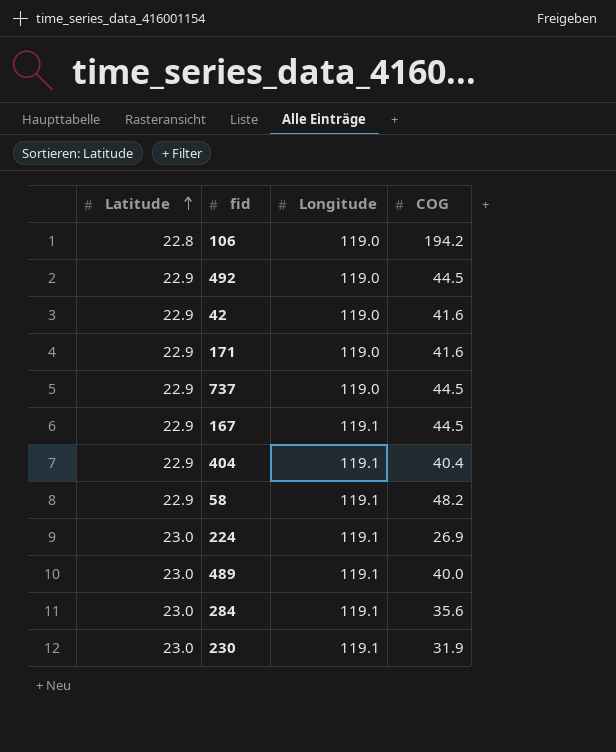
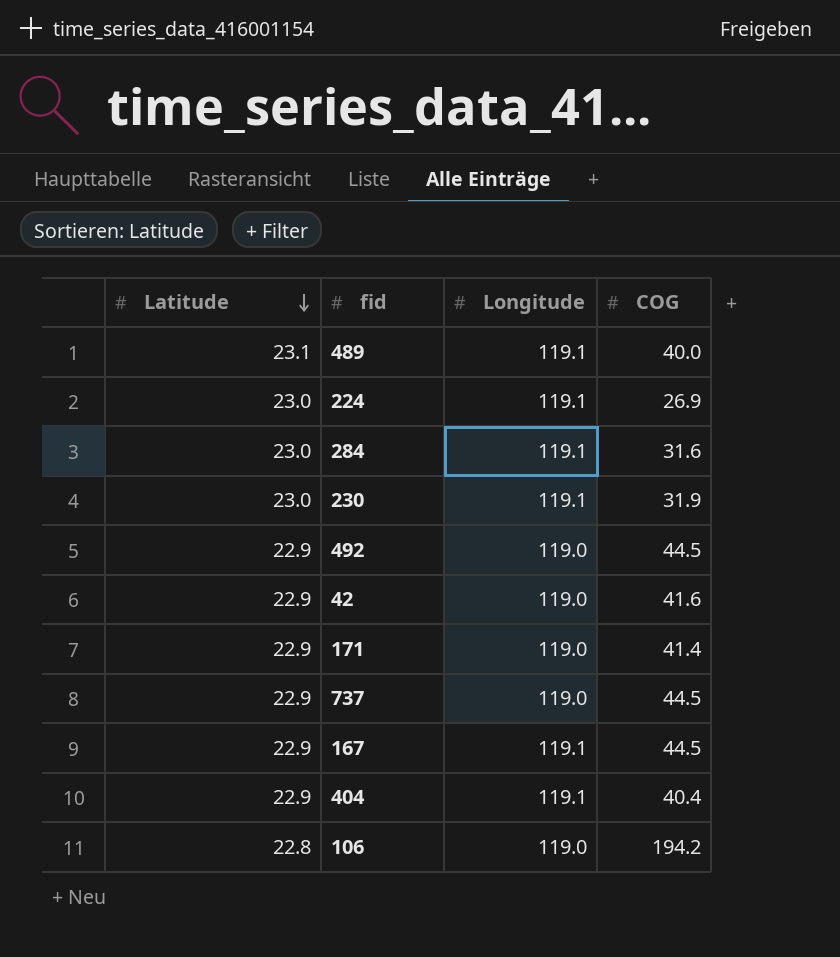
row order: Latitude ascending -> Latitude descending
row 58: 22.9 | 119.1 | 48.2 -> none
489 | Latitude: 23.0 -> 23.1
284 | COG: 35.6 -> 31.6
171 | COG: 41.6 -> 41.4

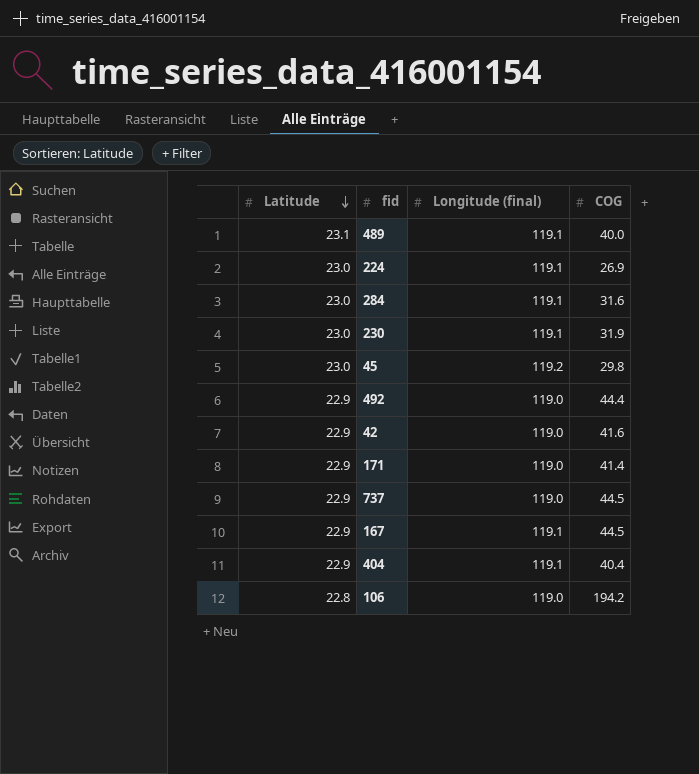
column name: Longitude -> Longitude (final)
row 45: none -> 23.0 | 119.2 | 29.8
492 | COG: 44.5 -> 44.4

